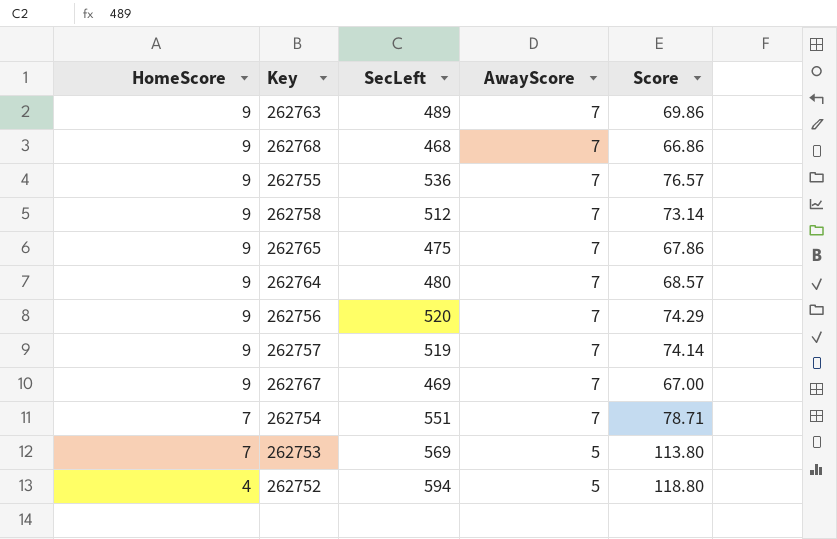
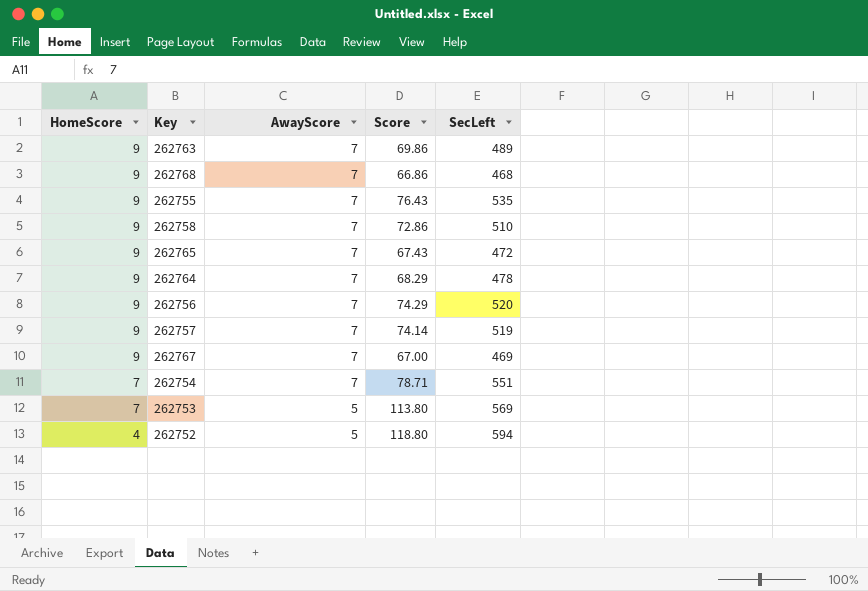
column SecLeft | position: 3 -> 5
262755 | Score: 76.57 -> 76.43
262755 | SecLeft: 536 -> 535
262758 | Score: 73.14 -> 72.86
262758 | SecLeft: 512 -> 510
262765 | Score: 67.86 -> 67.43
262765 | SecLeft: 475 -> 472
262764 | Score: 68.57 -> 68.29
262764 | SecLeft: 480 -> 478

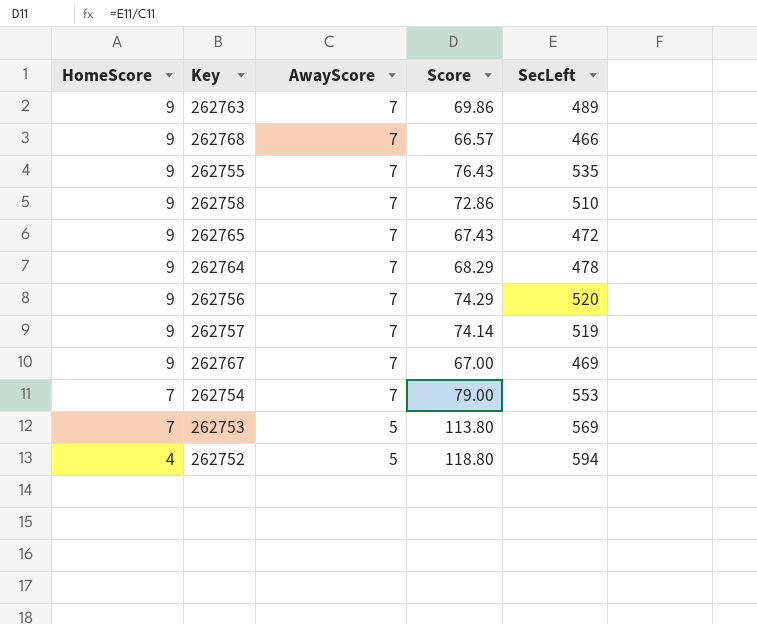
262768 | Score: 66.86 -> 66.57
262768 | SecLeft: 468 -> 466
262754 | Score: 78.71 -> 79.00
262754 | SecLeft: 551 -> 553

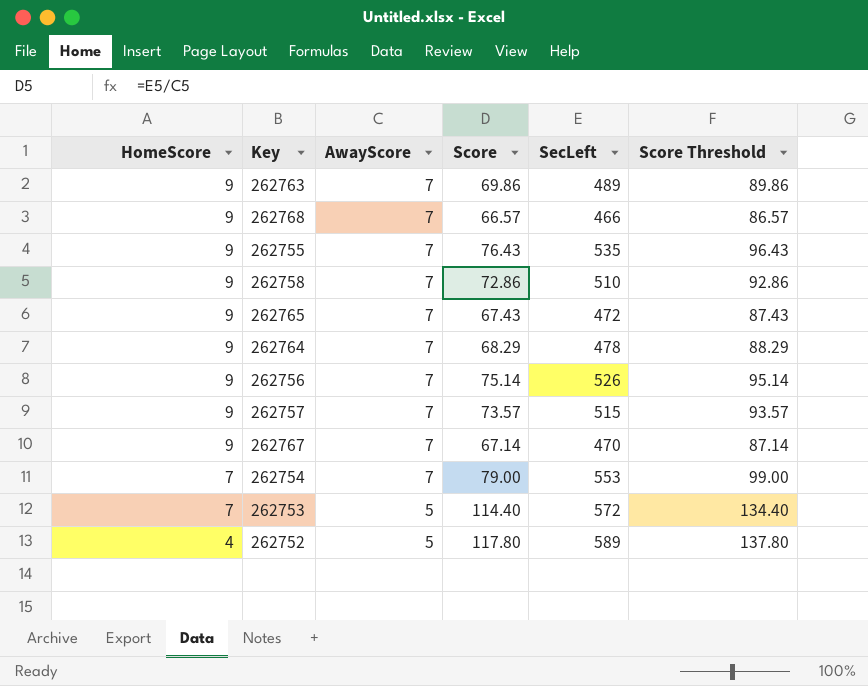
column Score Threshold | formula: none -> [Score] + 20
262756 | Score: 74.29 -> 75.14
262756 | SecLeft: 520 -> 526
262757 | Score: 74.14 -> 73.57
262757 | SecLeft: 519 -> 515
262767 | Score: 67.00 -> 67.14
262767 | SecLeft: 469 -> 470
262753 | Score: 113.80 -> 114.40
262753 | SecLeft: 569 -> 572
262752 | Score: 118.80 -> 117.80
262752 | SecLeft: 594 -> 589

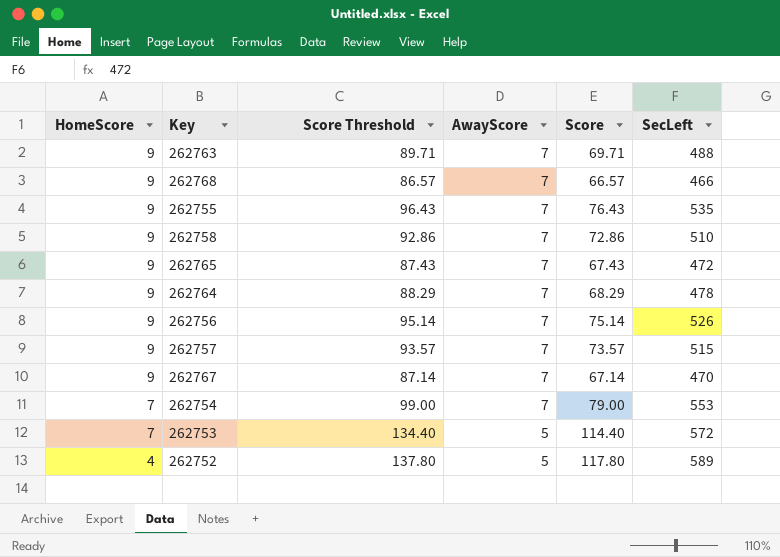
column Score Threshold | position: 6 -> 3
262763 | Score Threshold: 89.86 -> 89.71
262763 | Score: 69.86 -> 69.71
262763 | SecLeft: 489 -> 488

